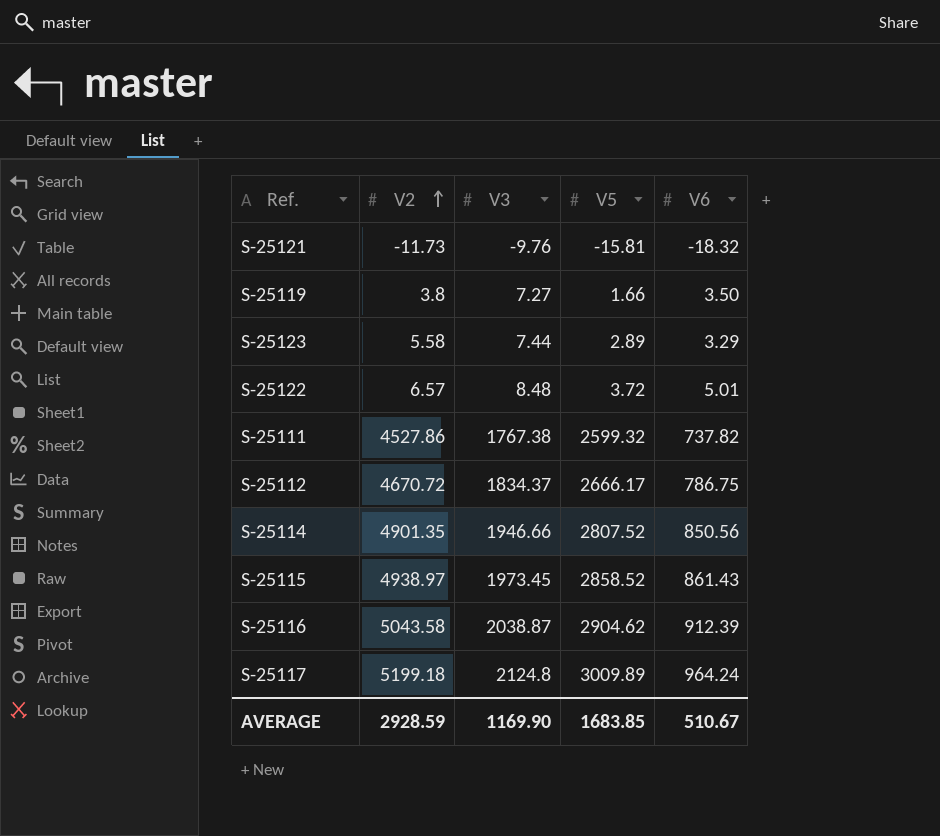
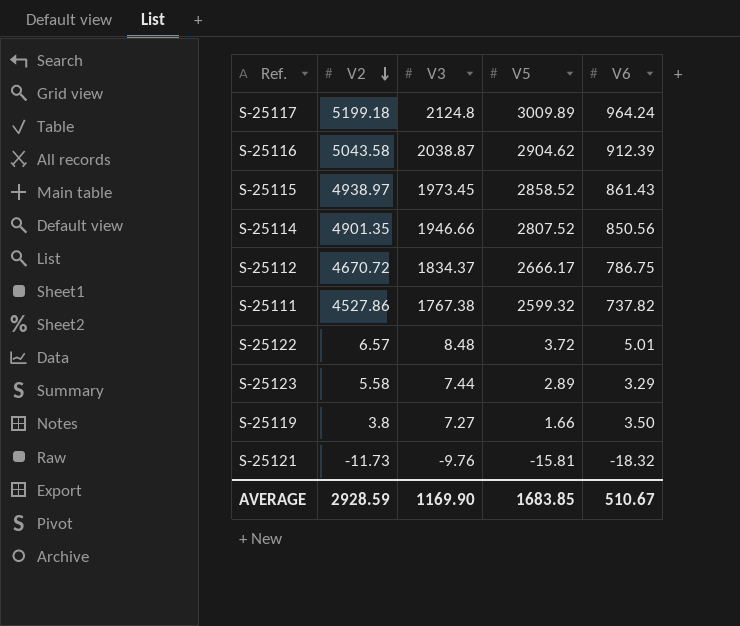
row order: V2 ascending -> V2 descending

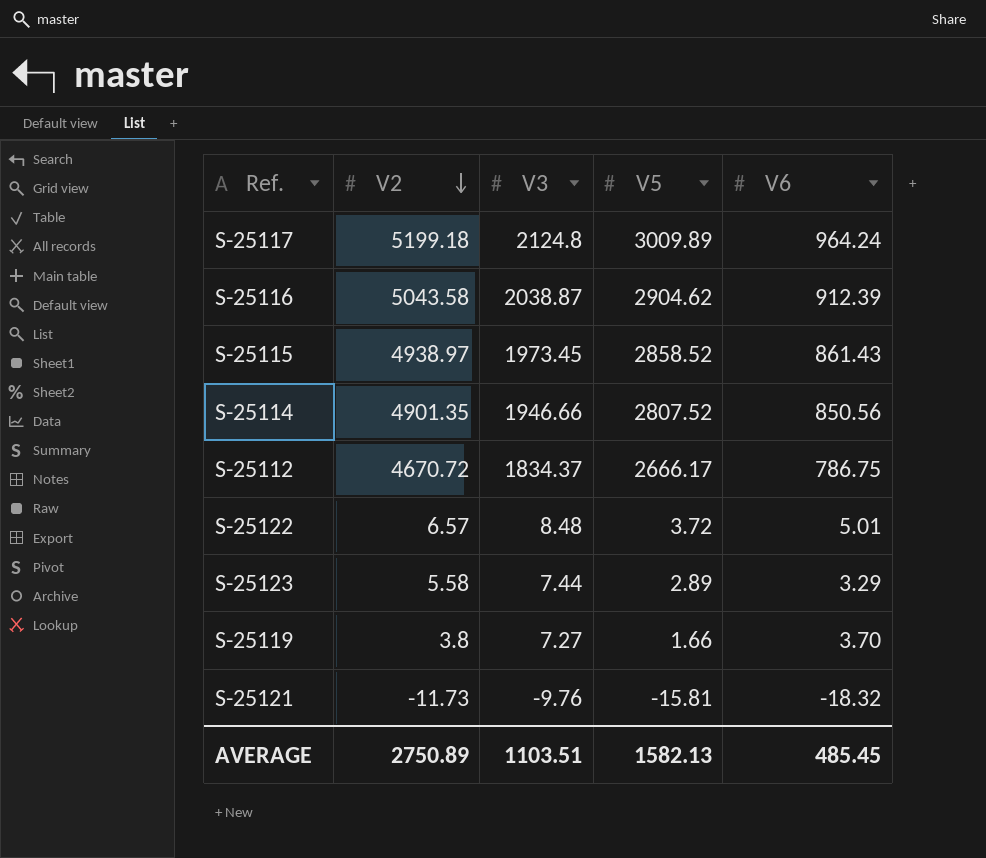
row S-25111: 4527.86 | 1767.38 | 2599.32 | 737.82 -> none
S-25119 | V6: 3.50 -> 3.70
AVERAGE | V2: 2928.59 -> 2750.89
AVERAGE | V3: 1169.90 -> 1103.51
AVERAGE | V5: 1683.85 -> 1582.13
AVERAGE | V6: 510.67 -> 485.45

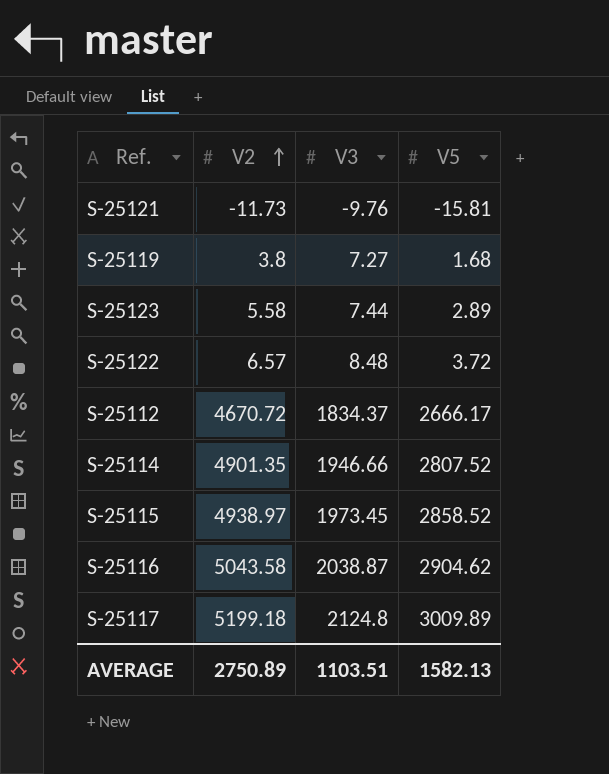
row order: V2 descending -> V2 ascending
column V6 | position: 5 -> none
S-25119 | V5: 1.66 -> 1.68

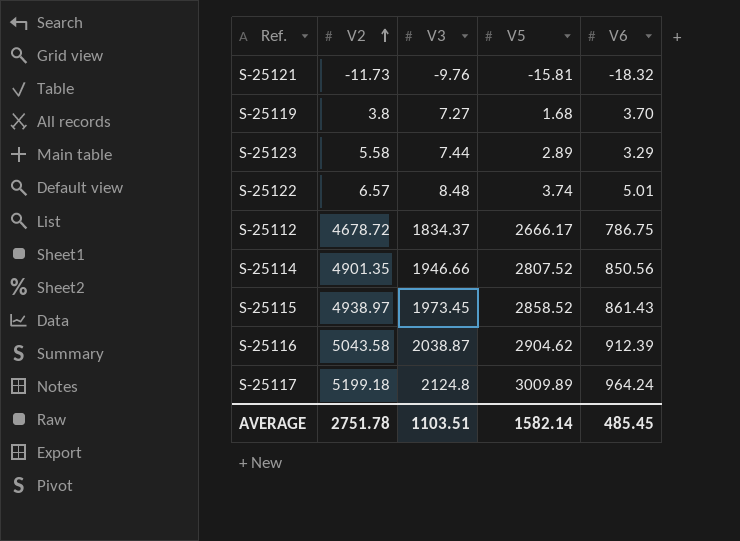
column V6 | position: none -> 5
S-25122 | V5: 3.72 -> 3.74
S-25112 | V2: 4670.72 -> 4678.72
AVERAGE | V2: 2750.89 -> 2751.78
AVERAGE | V5: 1582.13 -> 1582.14

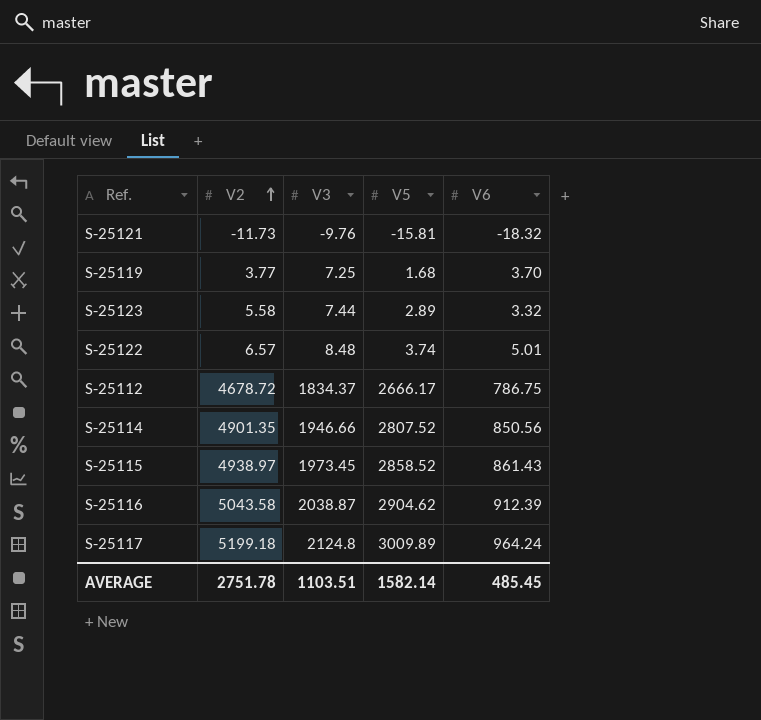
S-25119 | V2: 3.8 -> 3.77
S-25119 | V3: 7.27 -> 7.25
S-25123 | V6: 3.29 -> 3.32

